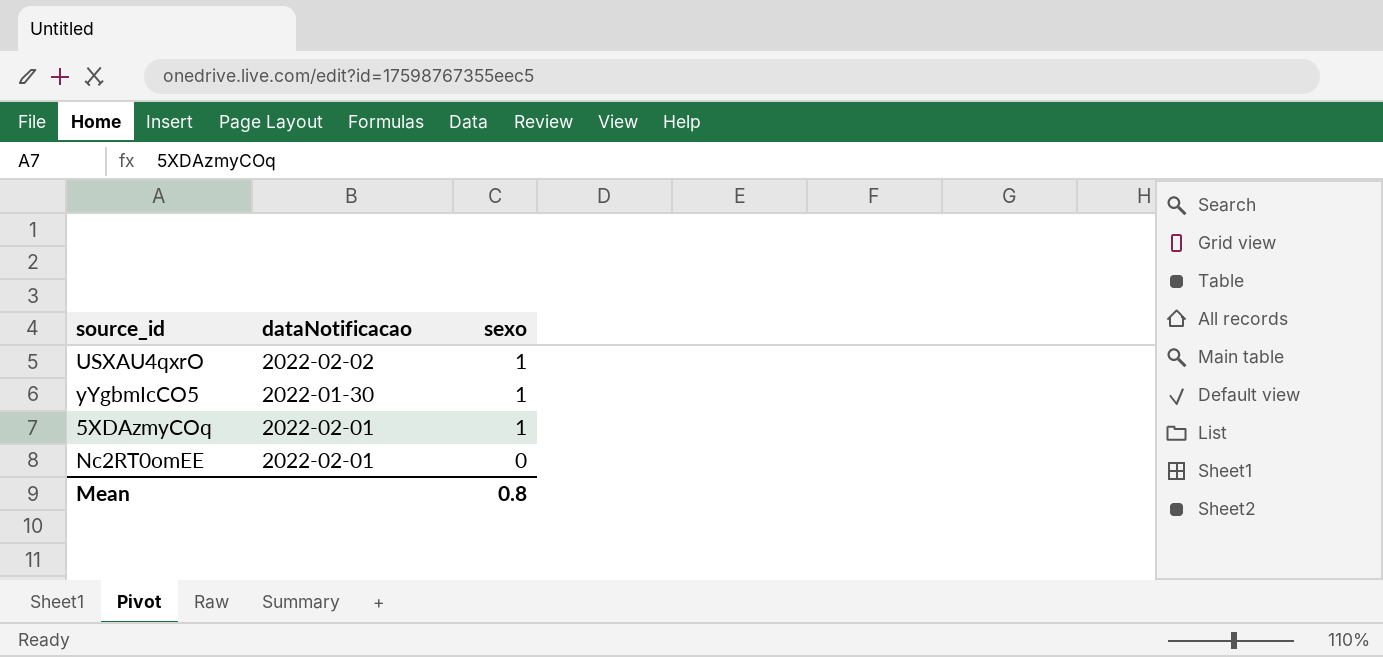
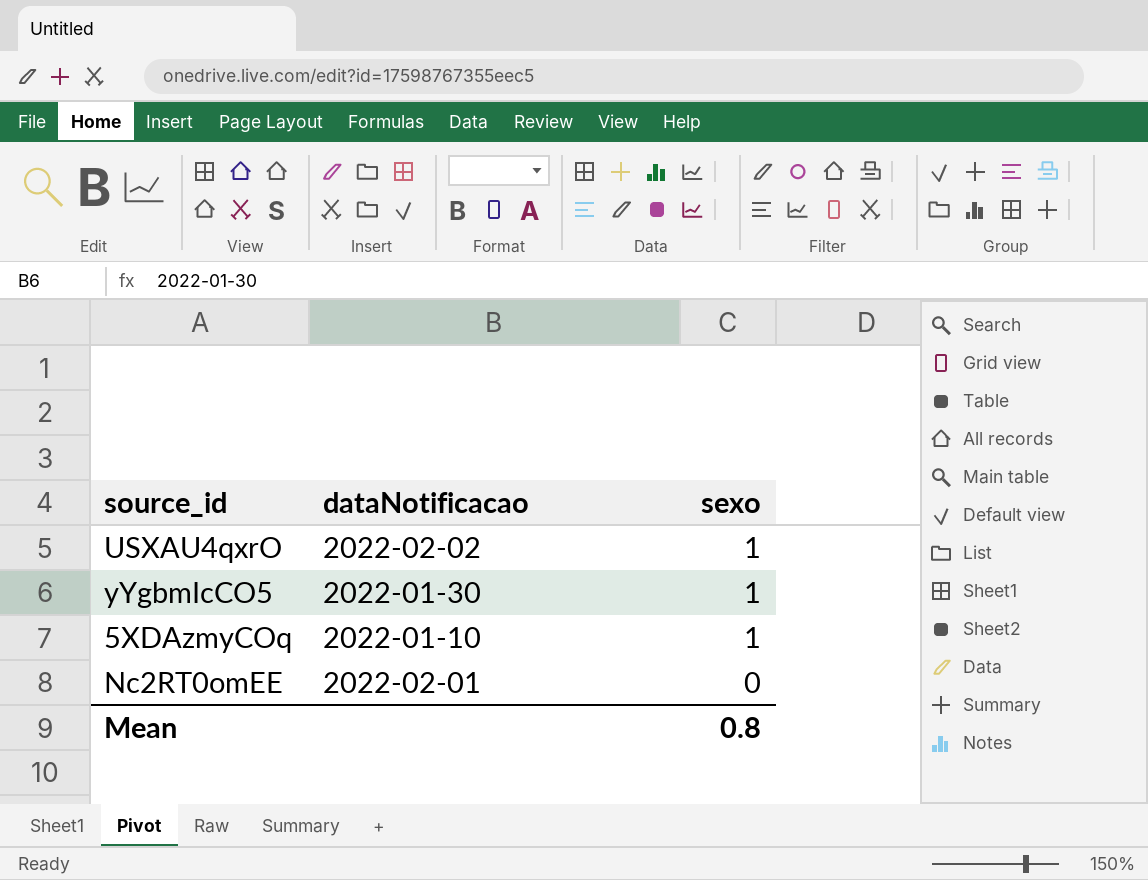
5XDAzmyCOq | dataNotificacao: 2022-02-01 -> 2022-01-10

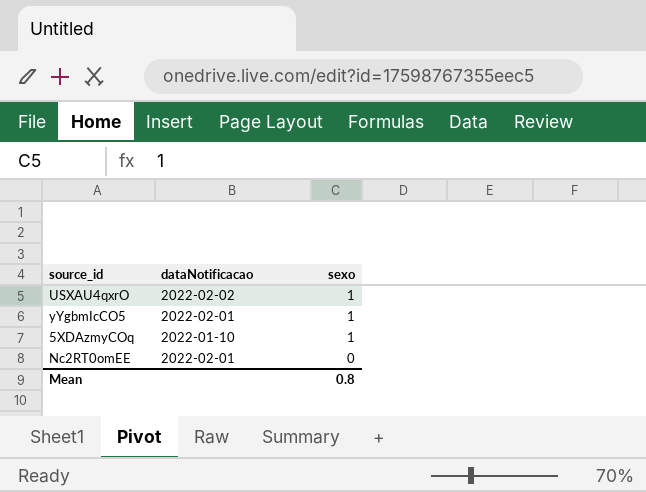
yYgbmIcCO5 | dataNotificacao: 2022-01-30 -> 2022-02-01

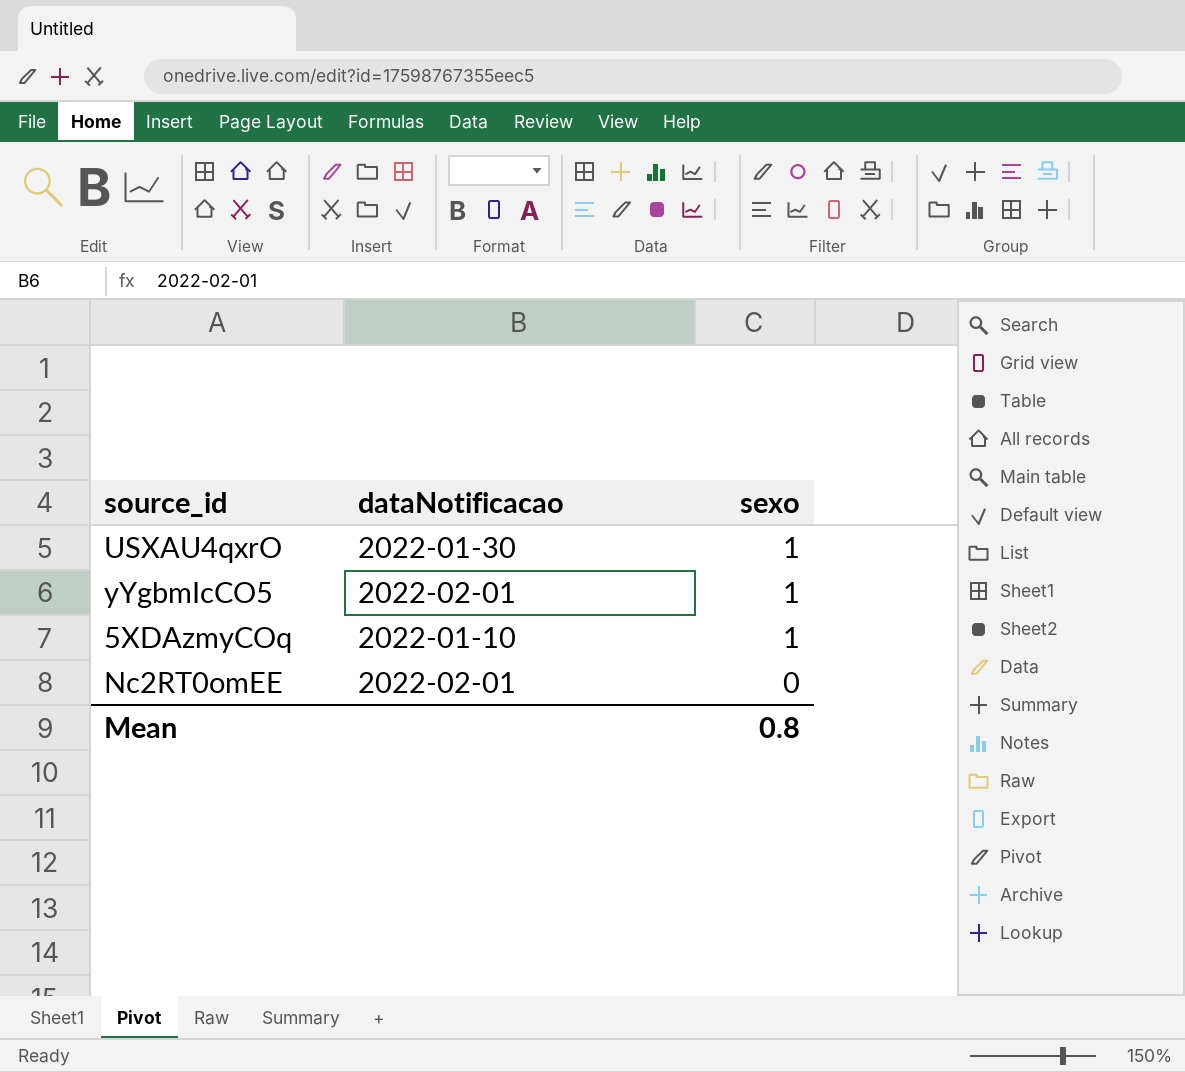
USXAU4qxrO | dataNotificacao: 2022-02-02 -> 2022-01-30

